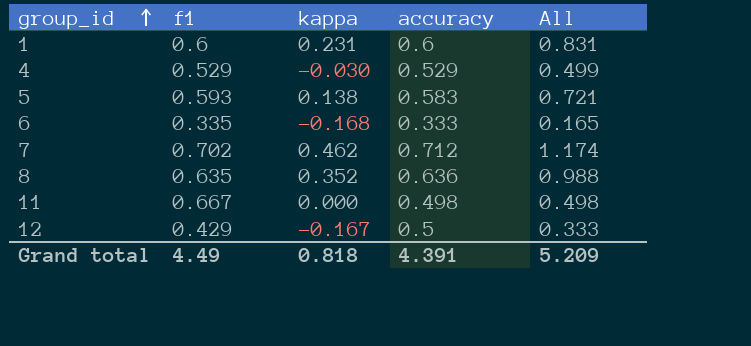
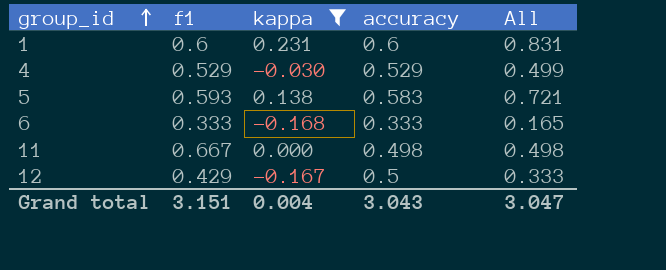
filter: none -> kappa <= 0.231
6 | f1: 0.335 -> 0.333
Grand total | f1: 4.49 -> 3.151
Grand total | kappa: 0.818 -> 0.004
Grand total | accuracy: 4.391 -> 3.043
Grand total | All: 5.209 -> 3.047

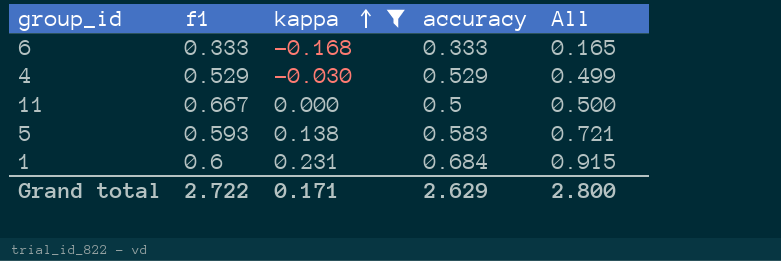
row order: group_id ascending -> kappa ascending
row 12: 0.429 | -0.167 | 0.5 | 0.333 -> none
11 | accuracy: 0.498 -> 0.5
11 | All: 0.498 -> 0.500
1 | accuracy: 0.6 -> 0.684
1 | All: 0.831 -> 0.915
Grand total | f1: 3.151 -> 2.722
Grand total | kappa: 0.004 -> 0.171
Grand total | accuracy: 3.043 -> 2.629
Grand total | All: 3.047 -> 2.800

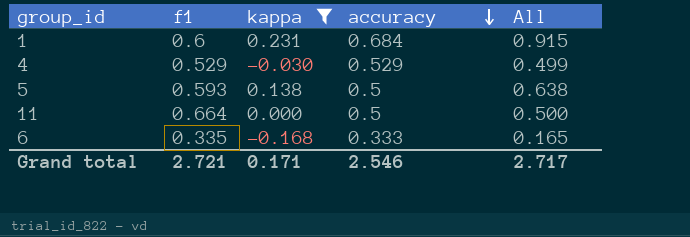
row order: kappa ascending -> accuracy descending
5 | accuracy: 0.583 -> 0.5
5 | All: 0.721 -> 0.638
11 | f1: 0.667 -> 0.664
6 | f1: 0.333 -> 0.335
Grand total | f1: 2.722 -> 2.721
Grand total | accuracy: 2.629 -> 2.546
Grand total | All: 2.800 -> 2.717

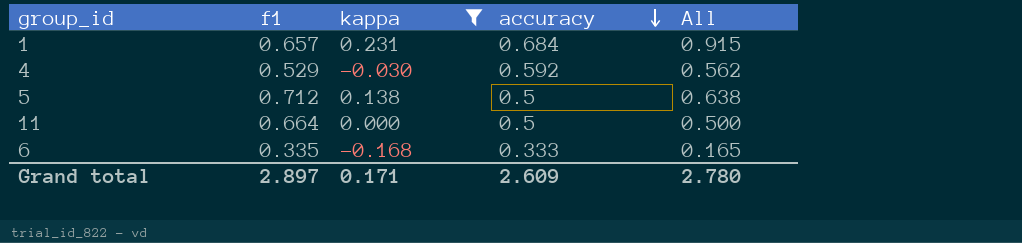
1 | f1: 0.6 -> 0.657
4 | accuracy: 0.529 -> 0.592
4 | All: 0.499 -> 0.562
5 | f1: 0.593 -> 0.712
Grand total | f1: 2.721 -> 2.897
Grand total | accuracy: 2.546 -> 2.609
Grand total | All: 2.717 -> 2.780

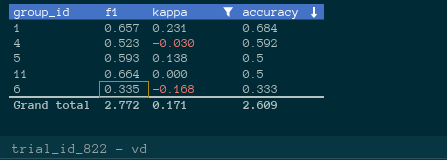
column All | formula: [kappa] + [accuracy] -> none
4 | f1: 0.529 -> 0.523
5 | f1: 0.712 -> 0.593
Grand total | f1: 2.897 -> 2.772

